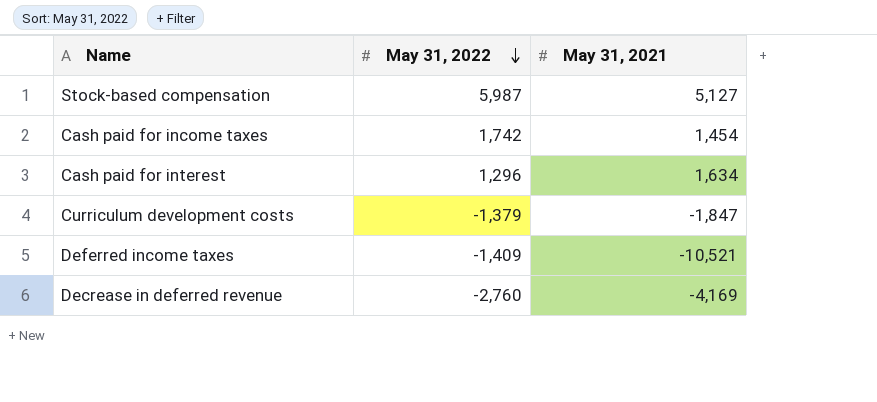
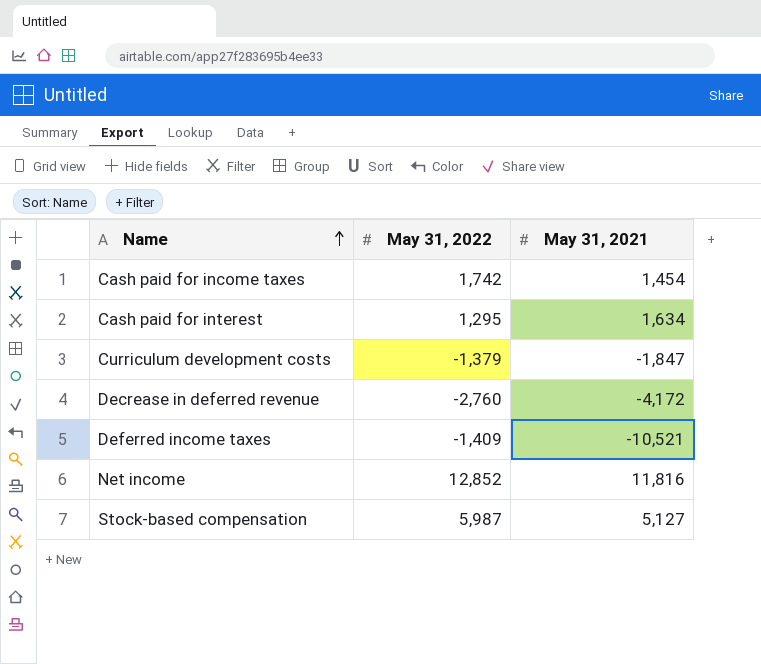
row order: May 31, 2022 descending -> Name ascending
Cash paid for interest | May 31, 2022: 1,296 -> 1,295
Decrease in deferred revenue | May 31, 2021: -4,169 -> -4,172
row Net income: none -> 12,852 | 11,816

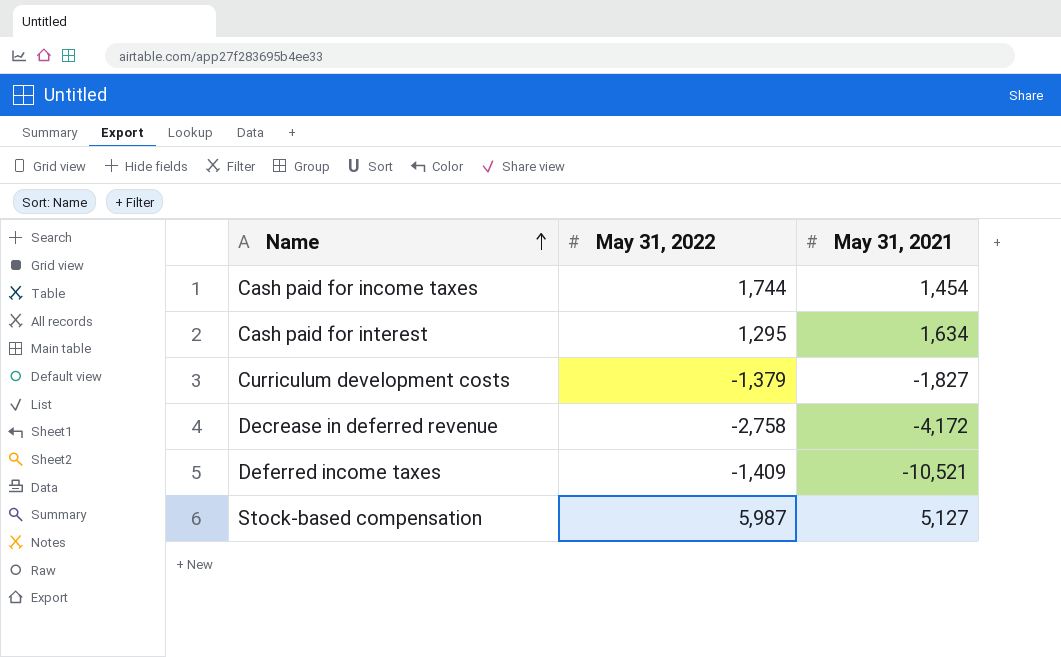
row Net income: 12,852 | 11,816 -> none
Cash paid for income taxes | May 31, 2022: 1,742 -> 1,744
Curriculum development costs | May 31, 2021: -1,847 -> -1,827
Decrease in deferred revenue | May 31, 2022: -2,760 -> -2,758

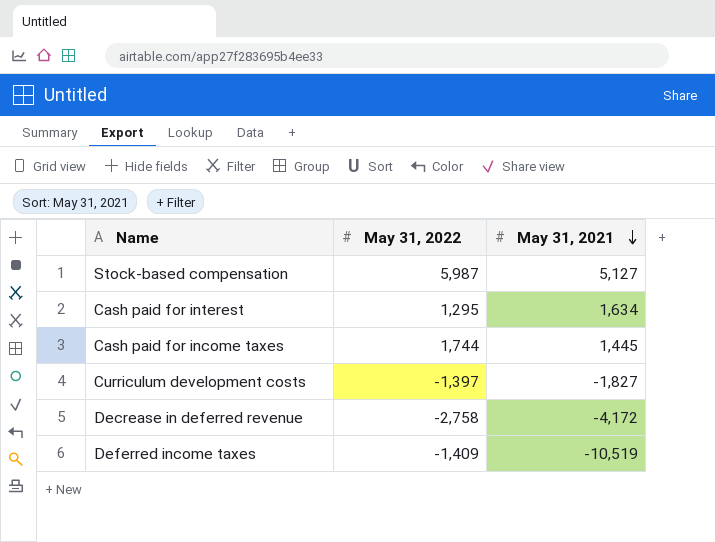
row order: Name ascending -> May 31, 2021 descending
Cash paid for income taxes | May 31, 2021: 1,454 -> 1,445
Curriculum development costs | May 31, 2022: -1,379 -> -1,397
Deferred income taxes | May 31, 2021: -10,521 -> -10,519

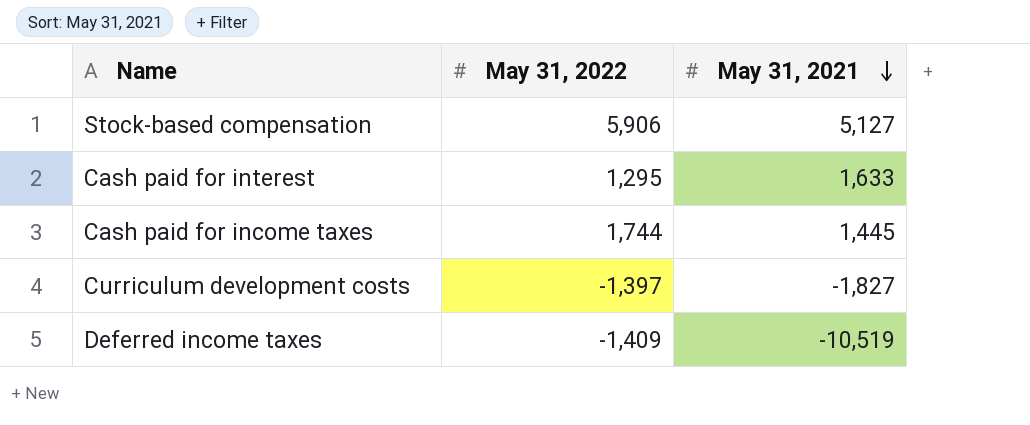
row Decrease in deferred revenue: -2,758 | -4,172 -> none
Stock-based compensation | May 31, 2022: 5,987 -> 5,906
Cash paid for interest | May 31, 2021: 1,634 -> 1,633

